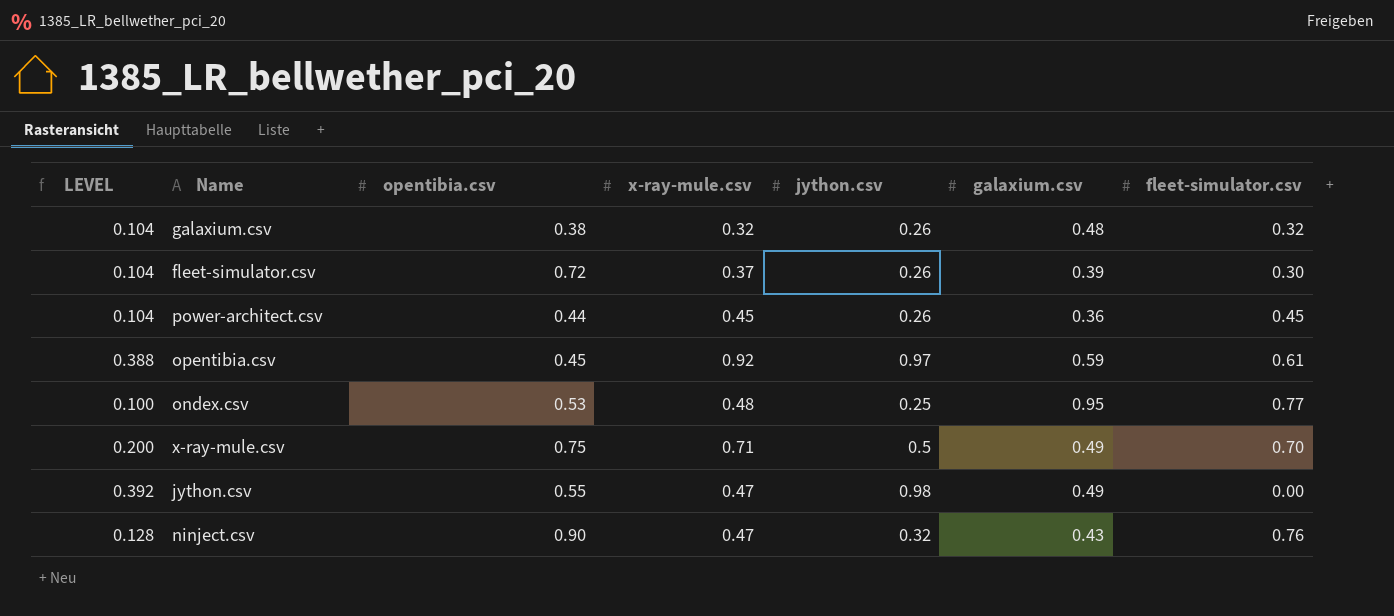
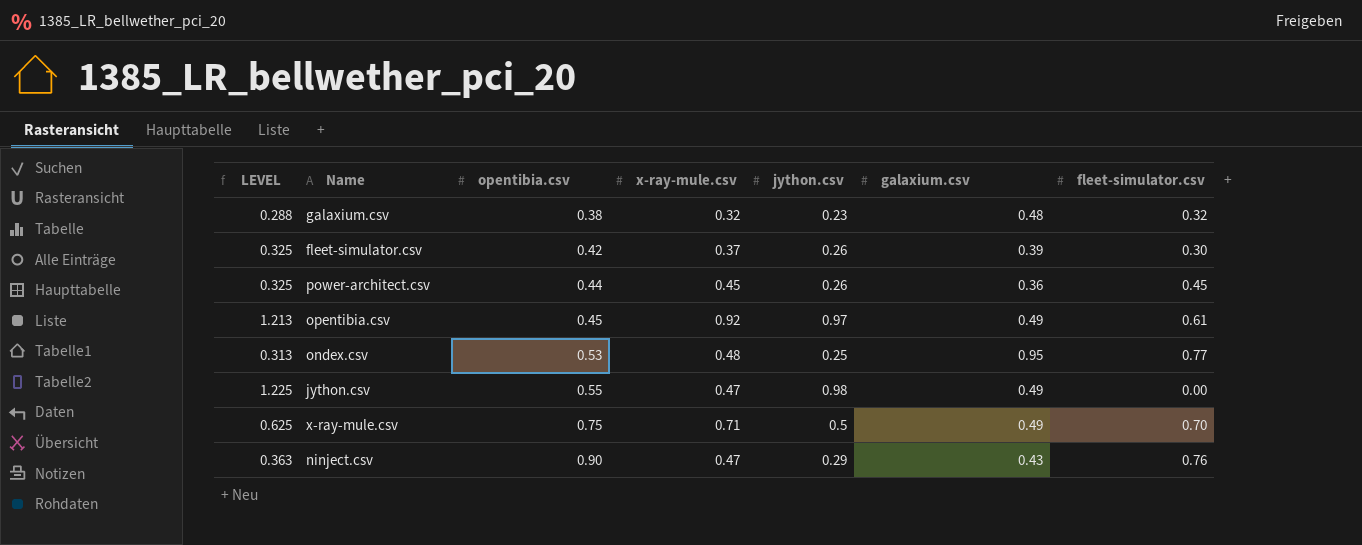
row order: none -> opentibia.csv ascending
column LEVEL | formula: [jython.csv] * 0.4 -> [jython.csv] * 1.25
galaxium.csv | jython.csv: 0.26 -> 0.23
fleet-simulator.csv | opentibia.csv: 0.72 -> 0.42
opentibia.csv | galaxium.csv: 0.59 -> 0.49
ninject.csv | jython.csv: 0.32 -> 0.29

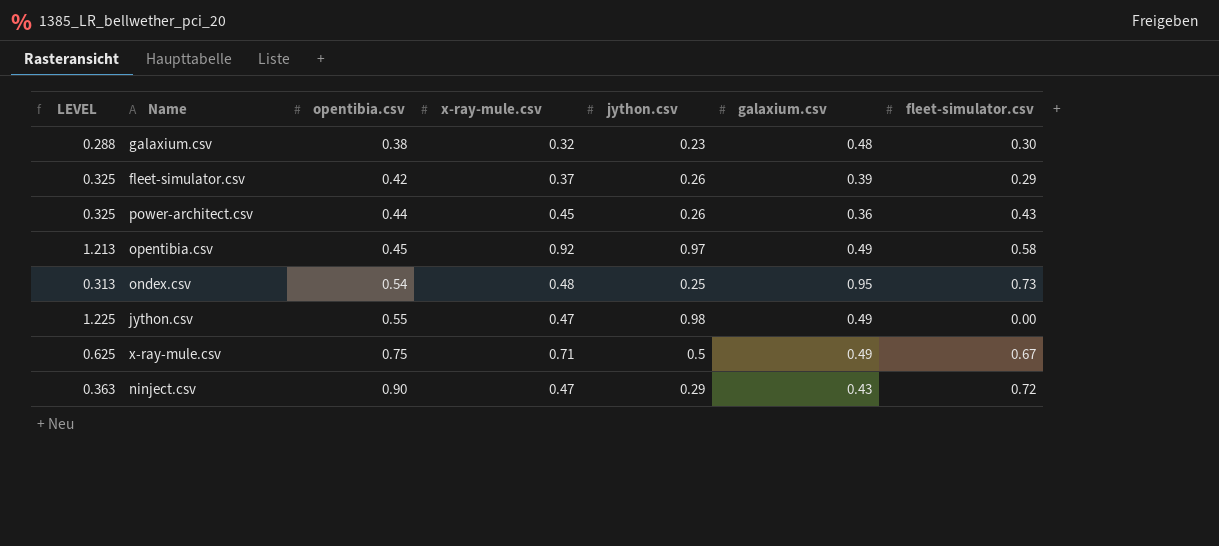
galaxium.csv | fleet-simulator.csv: 0.32 -> 0.30
fleet-simulator.csv | fleet-simulator.csv: 0.30 -> 0.29
power-architect.csv | fleet-simulator.csv: 0.45 -> 0.43
opentibia.csv | fleet-simulator.csv: 0.61 -> 0.58
ondex.csv | opentibia.csv: 0.53 -> 0.54
ondex.csv | fleet-simulator.csv: 0.77 -> 0.73
x-ray-mule.csv | fleet-simulator.csv: 0.70 -> 0.67
ninject.csv | fleet-simulator.csv: 0.76 -> 0.72

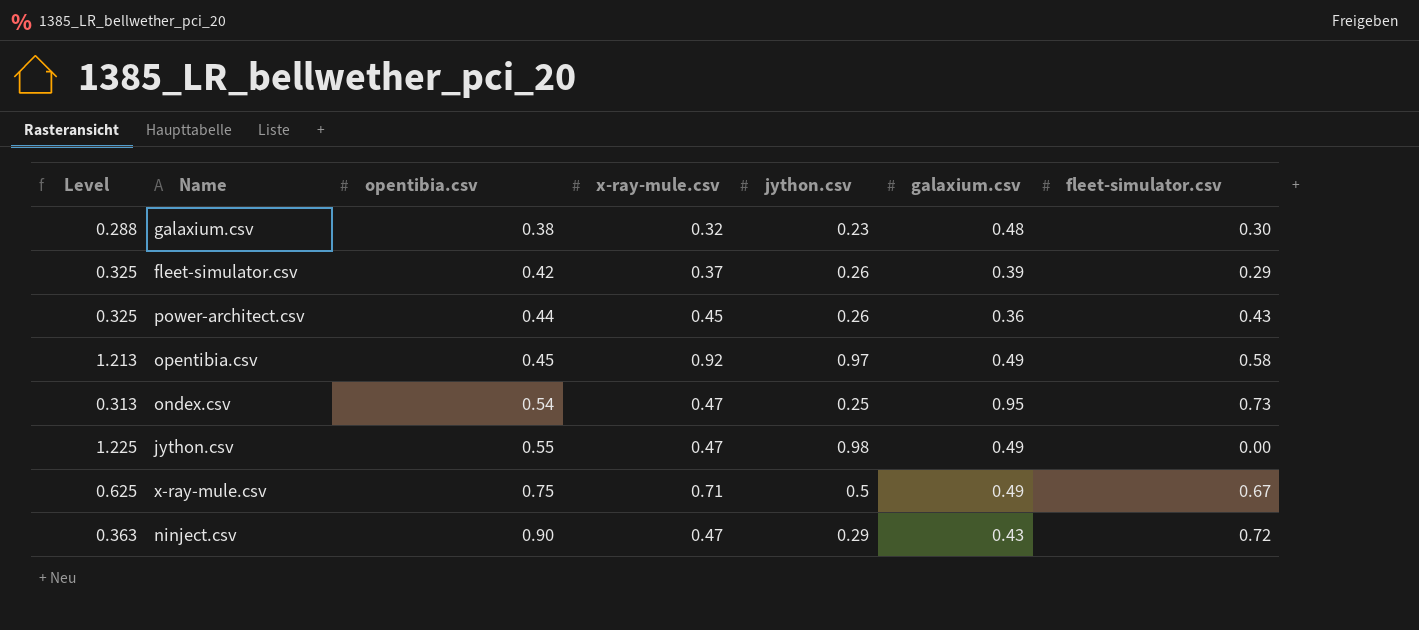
column name: LEVEL -> Level
ondex.csv | x-ray-mule.csv: 0.48 -> 0.47

